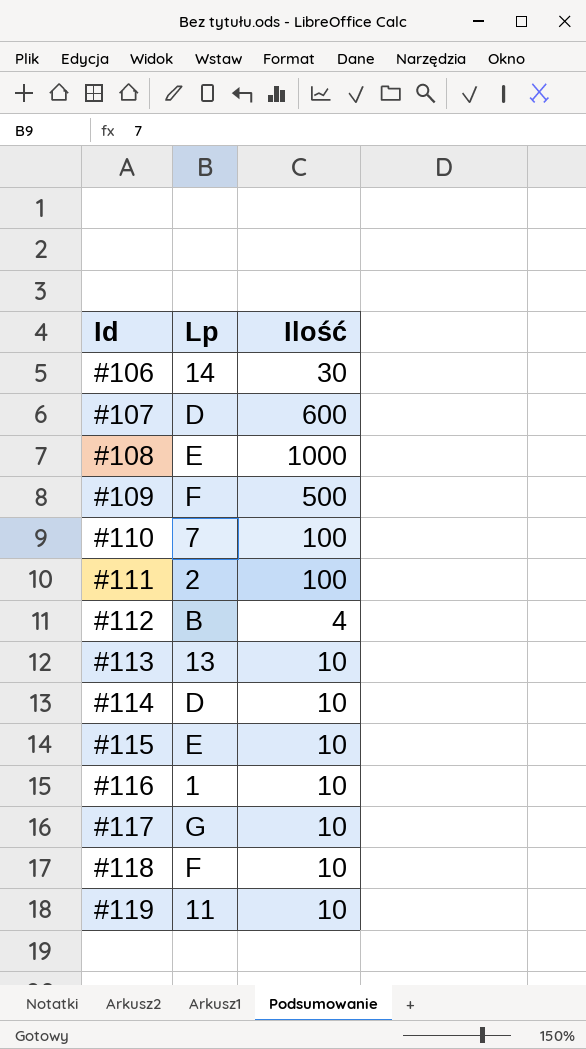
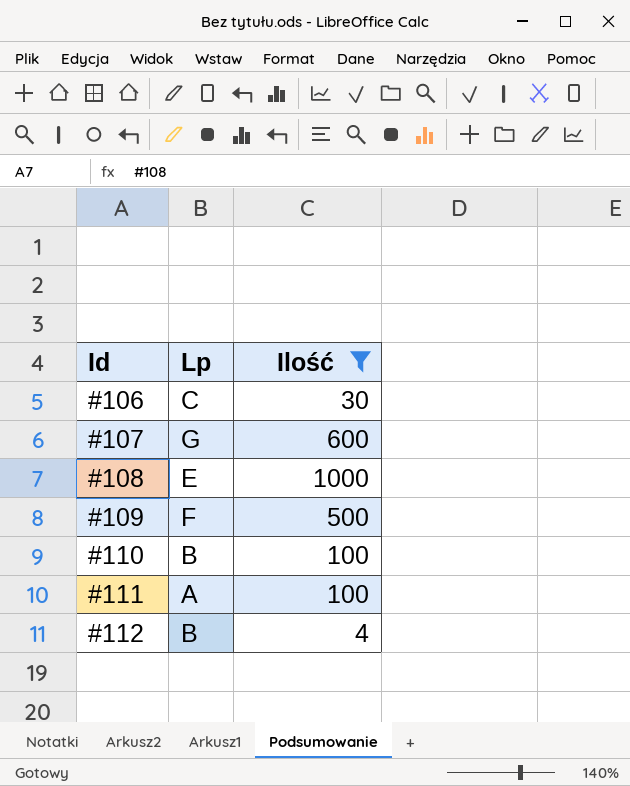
filter: none -> Ilość != 10
#106 | Lp: 14 -> C
#107 | Lp: D -> G
#110 | Lp: 7 -> B
#111 | Lp: 2 -> A

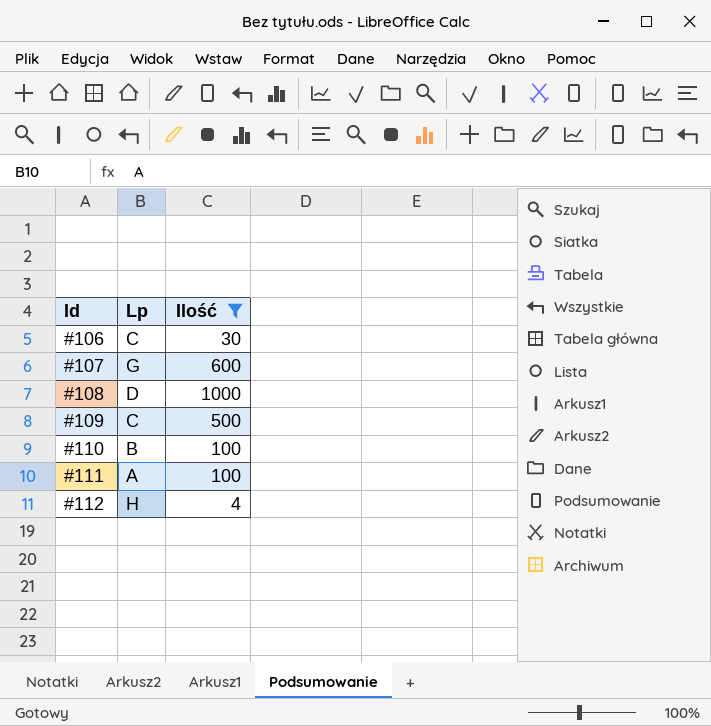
#108 | Lp: E -> D
#109 | Lp: F -> C
#112 | Lp: B -> H

